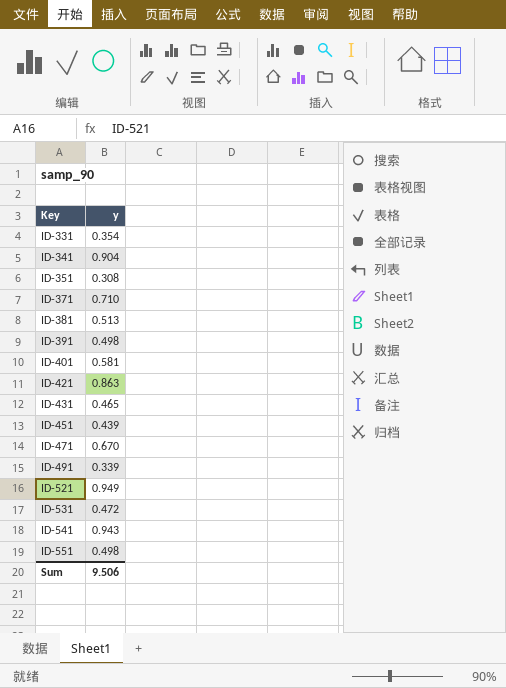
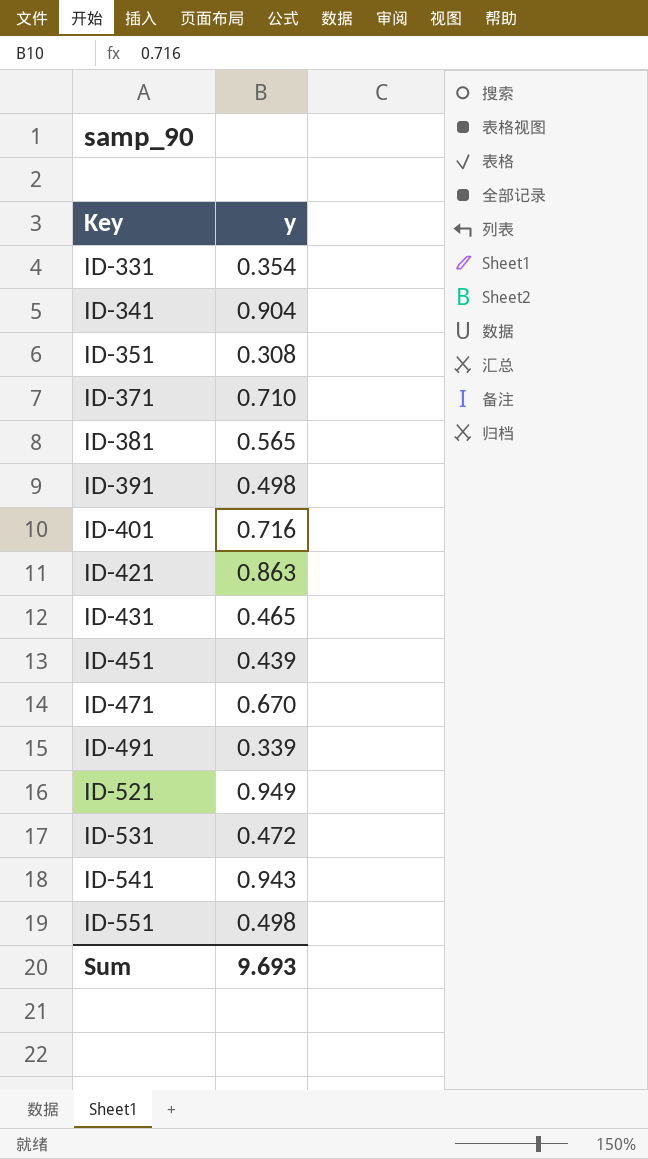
ID-381 | y: 0.513 -> 0.565
ID-401 | y: 0.581 -> 0.716
Sum | y: 9.506 -> 9.693

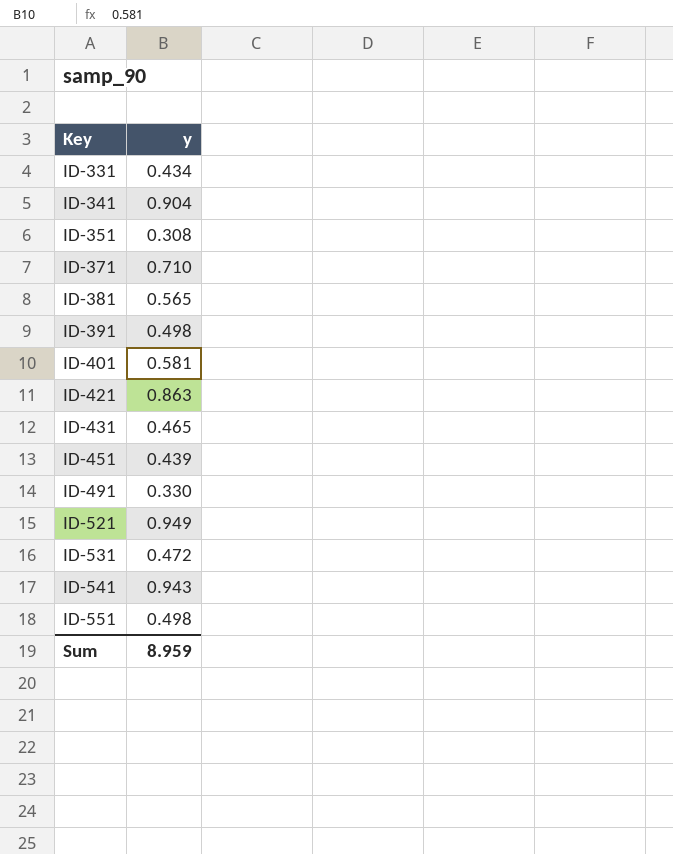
row ID-471: 0.670 -> none
ID-331 | y: 0.354 -> 0.434
ID-401 | y: 0.716 -> 0.581
ID-491 | y: 0.339 -> 0.330
Sum | y: 9.693 -> 8.959

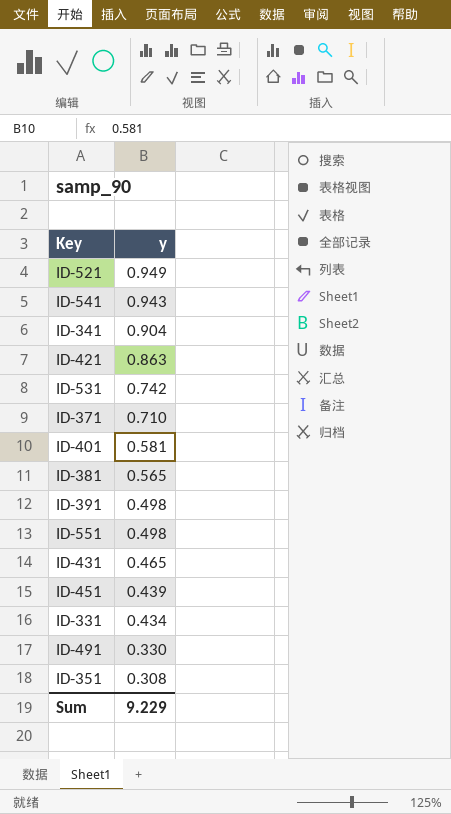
row order: Key ascending -> y descending
ID-531 | y: 0.472 -> 0.742
Sum | y: 8.959 -> 9.229

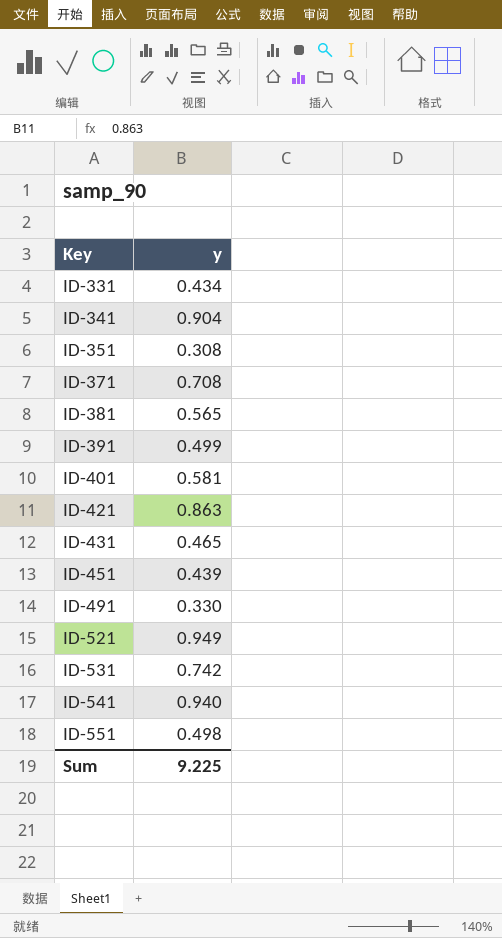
row order: y descending -> Key ascending
ID-371 | y: 0.710 -> 0.708
ID-391 | y: 0.498 -> 0.499
ID-541 | y: 0.943 -> 0.940
Sum | y: 9.229 -> 9.225

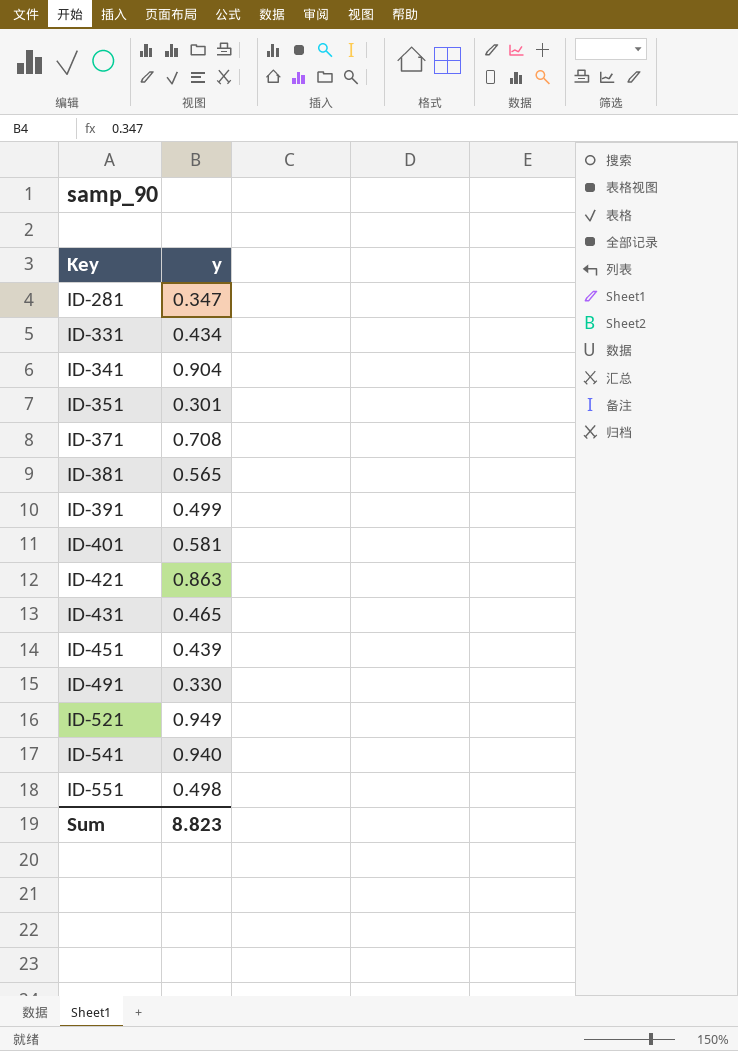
row ID-531: 0.742 -> none
row ID-281: none -> 0.347
ID-351 | y: 0.308 -> 0.301
Sum | y: 9.225 -> 8.823

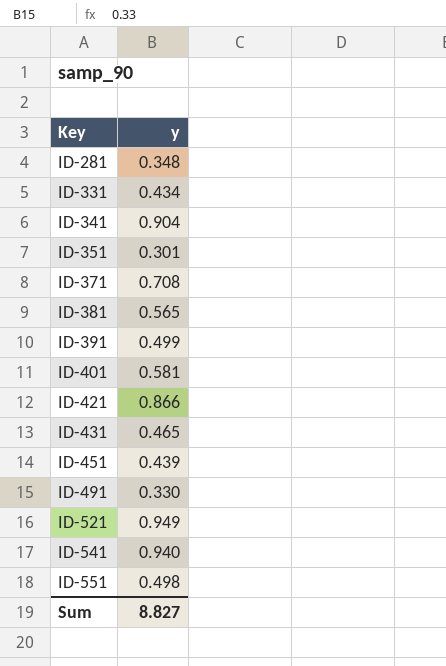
ID-281 | y: 0.347 -> 0.348
ID-421 | y: 0.863 -> 0.866
Sum | y: 8.823 -> 8.827

